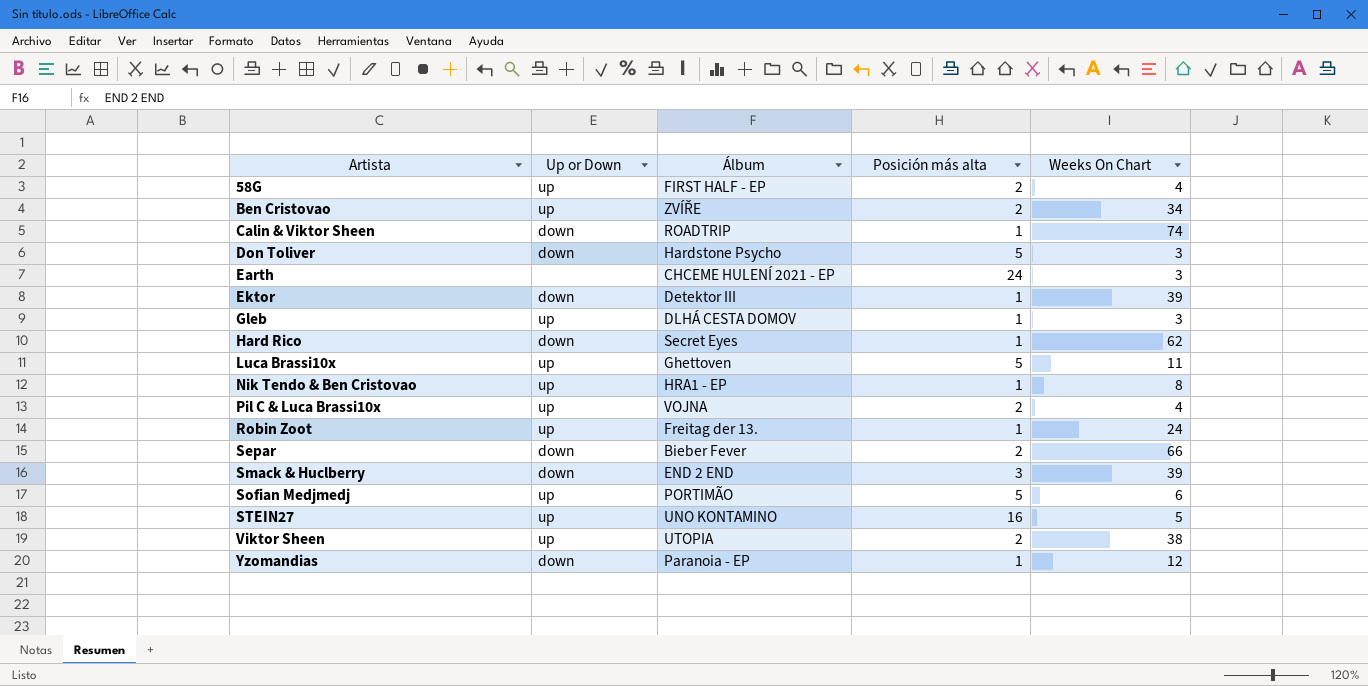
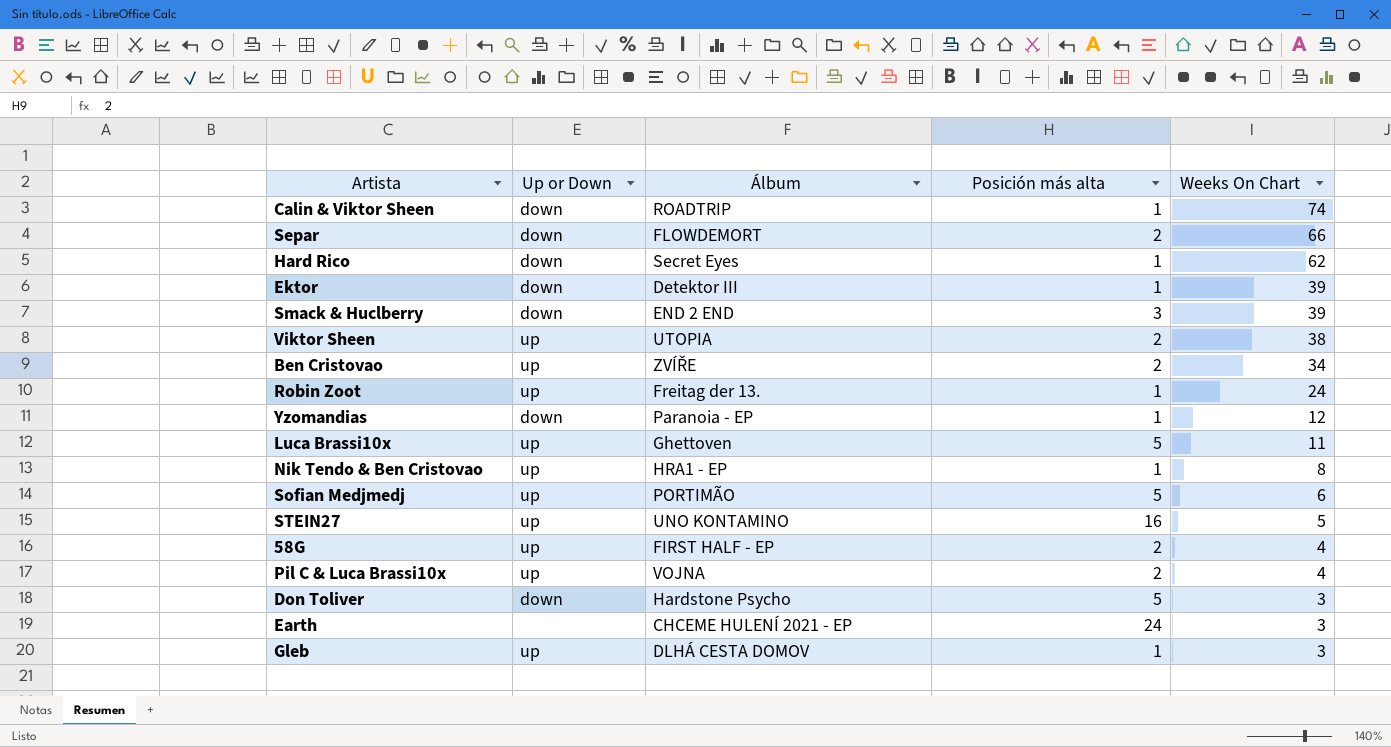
row order: Artista ascending -> Weeks On Chart descending
Separ | Álbum: Bieber Fever -> FLOWDEMORT

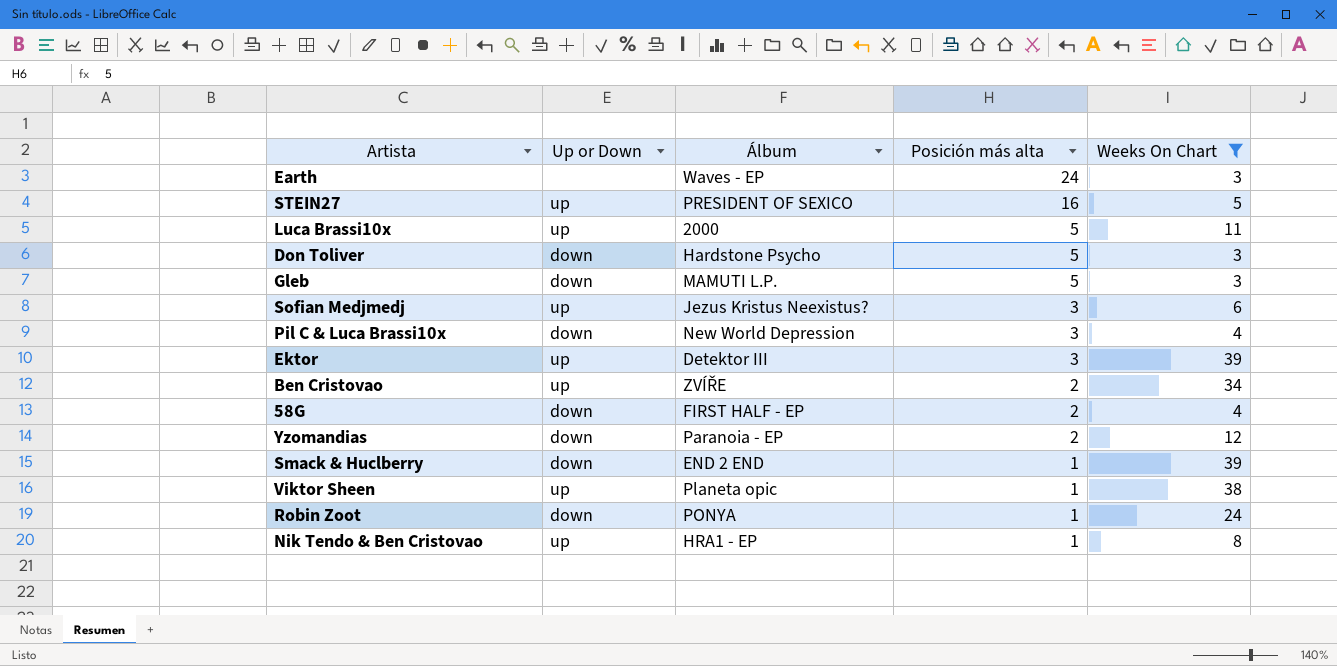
filter: none -> Weeks On Chart <= 39
row order: Weeks On Chart descending -> Posición más alta descending
Earth | Álbum: CHCEME HULENÍ 2021 - EP -> Waves - EP
STEIN27 | Álbum: UNO KONTAMINO -> PRESIDENT OF SEXICO
Luca Brassi10x | Álbum: Ghettoven -> 2000
Gleb | Up or Down: up -> down
Gleb | Álbum: DLHÁ CESTA DOMOV -> MAMUTI L.P.
Gleb | Posición más alta: 1 -> 5
Sofian Medjmedj | Álbum: PORTIMÃO -> Jezus Kristus Neexistus?
Sofian Medjmedj | Posición más alta: 5 -> 3
Pil C & Luca Brassi10x | Up or Down: up -> down
Pil C & Luca Brassi10x | Álbum: VOJNA -> New World Depression
Pil C & Luca Brassi10x | Posición más alta: 2 -> 3
Ektor | Up or Down: down -> up
Ektor | Posición más alta: 1 -> 3
58G | Up or Down: up -> down
Yzomandias | Posición más alta: 1 -> 2
Smack & Huclberry | Posición más alta: 3 -> 1
Viktor Sheen | Álbum: UTOPIA -> Planeta opic
Viktor Sheen | Posición más alta: 2 -> 1
Robin Zoot | Up or Down: up -> down
Robin Zoot | Álbum: Freitag der 13. -> PONYA

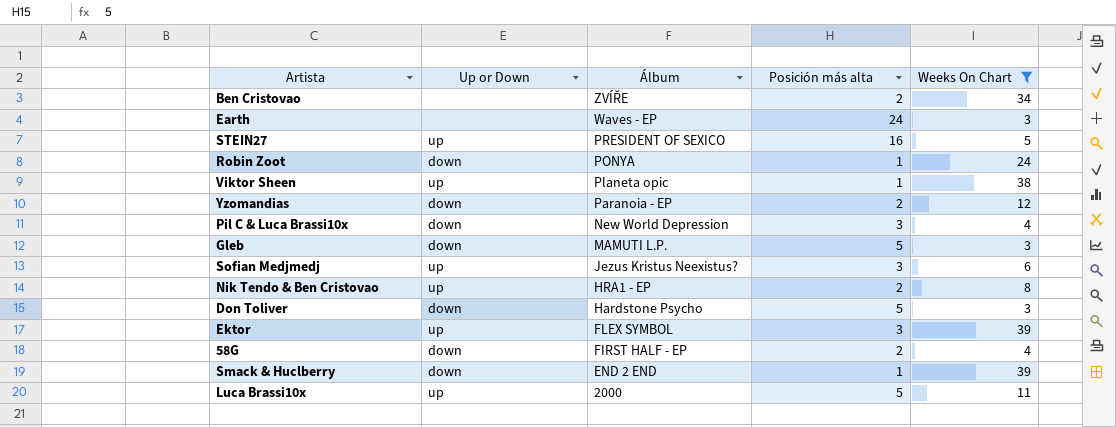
row order: Posición más alta descending -> Álbum descending
Ben Cristovao | Up or Down: up -> none
Nik Tendo & Ben Cristovao | Posición más alta: 1 -> 2
Ektor | Álbum: Detektor III -> FLEX SYMBOL

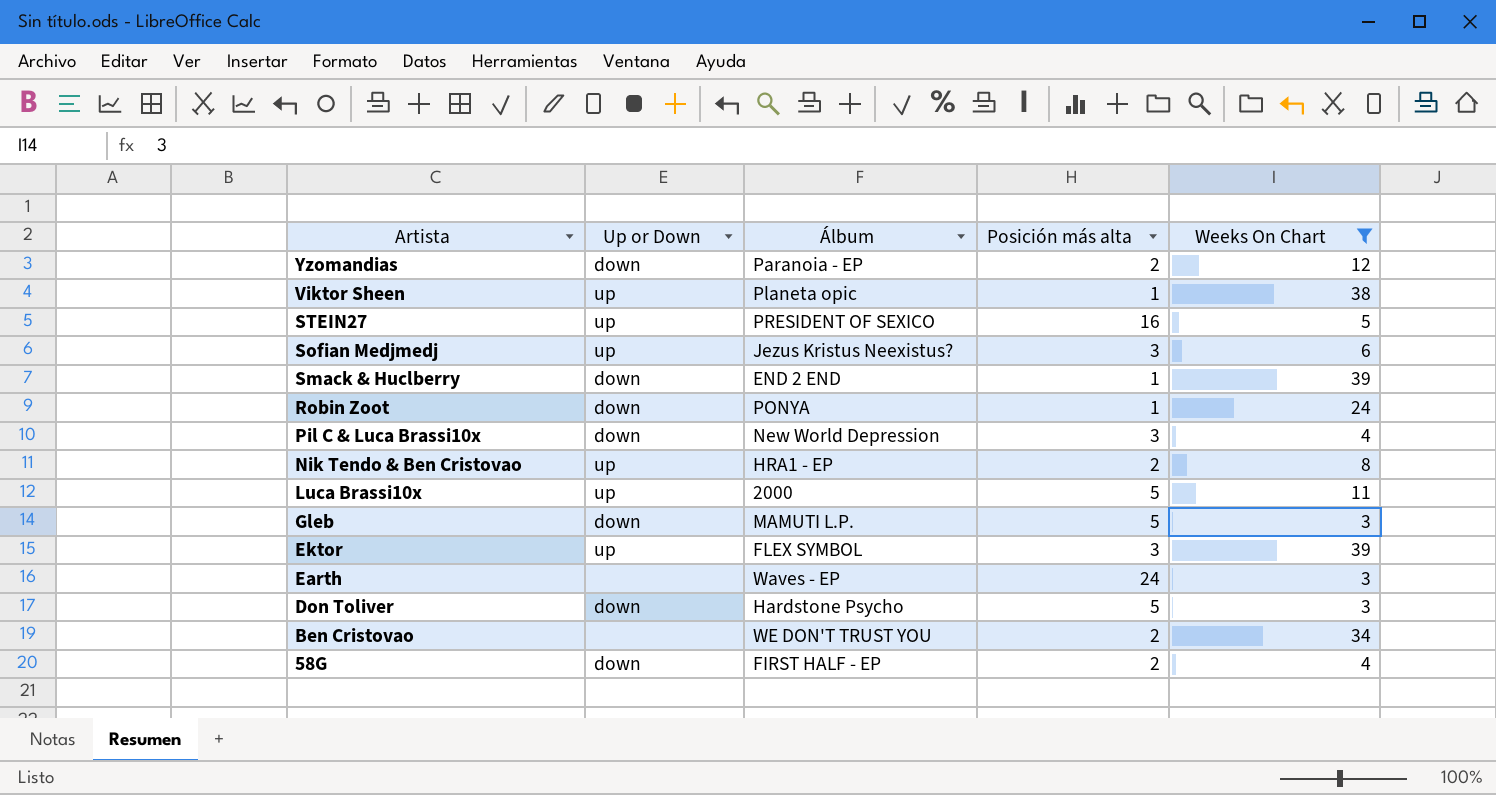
row order: Álbum descending -> Artista descending
Ben Cristovao | Álbum: ZVÍŘE -> WE DON'T TRUST YOU

